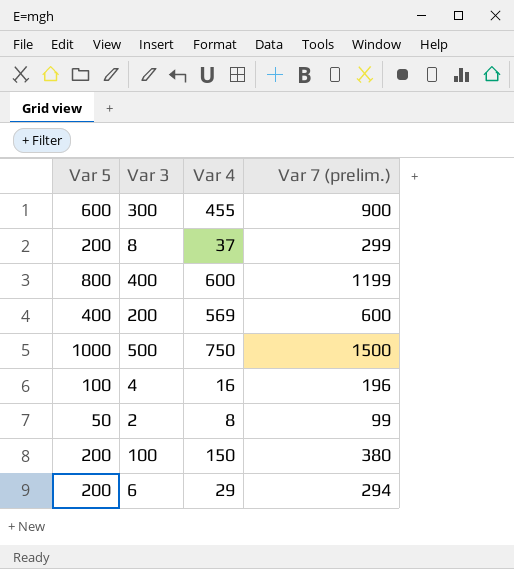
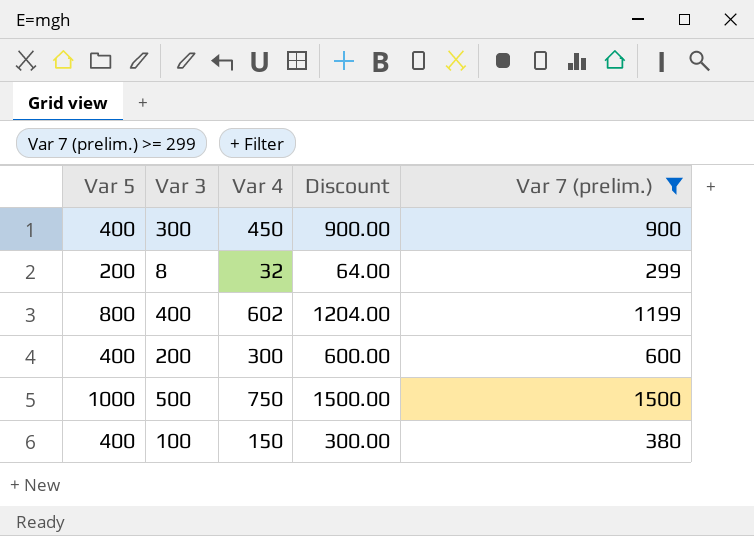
filter: none -> Var 7 (prelim.) >= 299
column Discount | formula: none -> [Var 4] * 2
300 | Var 5: 600 -> 400
300 | Var 4: 455 -> 450
8 | Var 4: 37 -> 32
400 | Var 4: 600 -> 602
200 | Var 4: 569 -> 300
100 | Var 5: 200 -> 400

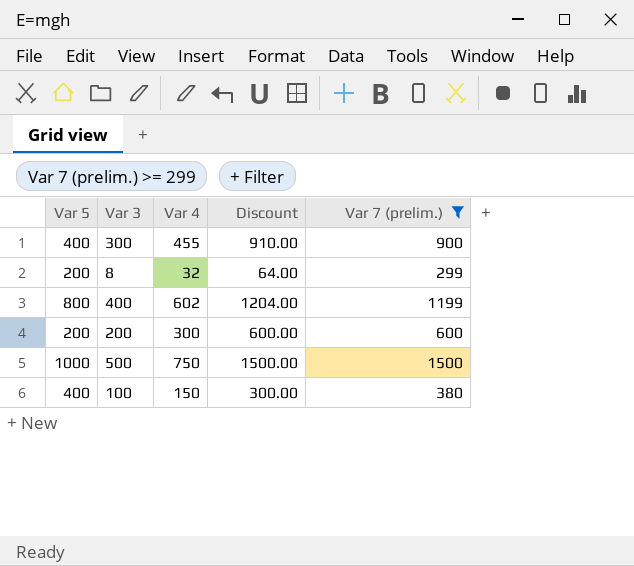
300 | Var 4: 450 -> 455
300 | Discount: 900.00 -> 910.00
200 | Var 5: 400 -> 200

